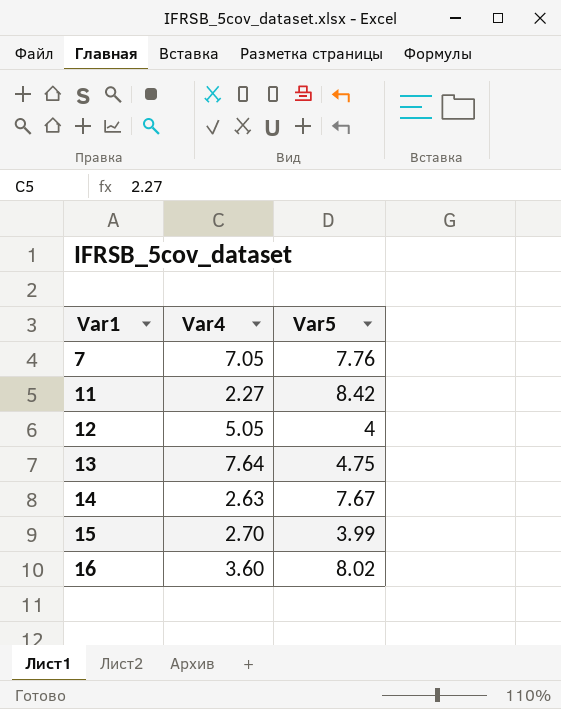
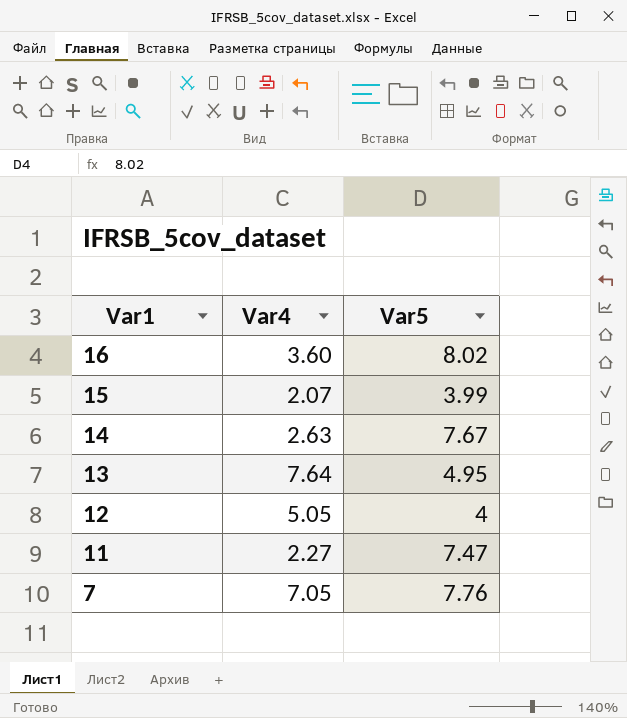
row order: Var1 ascending -> Var1 descending
15 | Var4: 2.70 -> 2.07
13 | Var5: 4.75 -> 4.95
11 | Var5: 8.42 -> 7.47

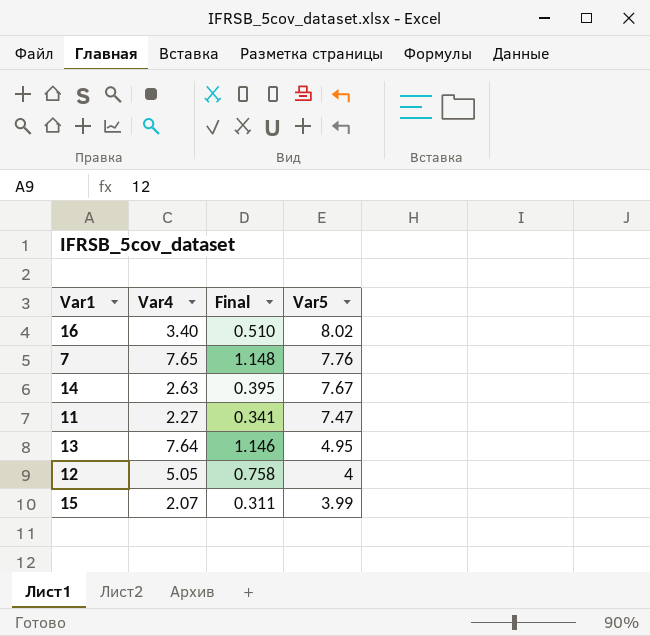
row order: Var1 descending -> Var5 descending
column Final | formula: none -> [Var4] * 0.15
16 | Var4: 3.60 -> 3.40
7 | Var4: 7.05 -> 7.65

